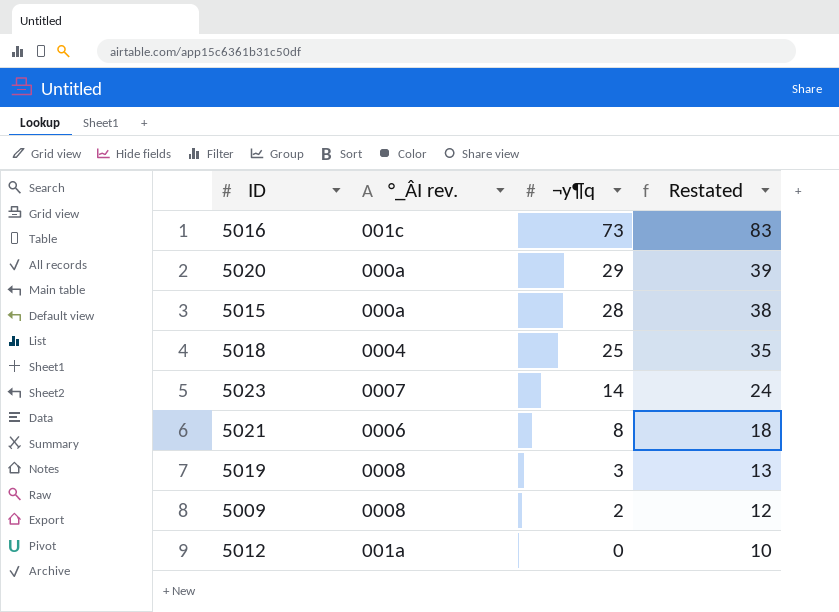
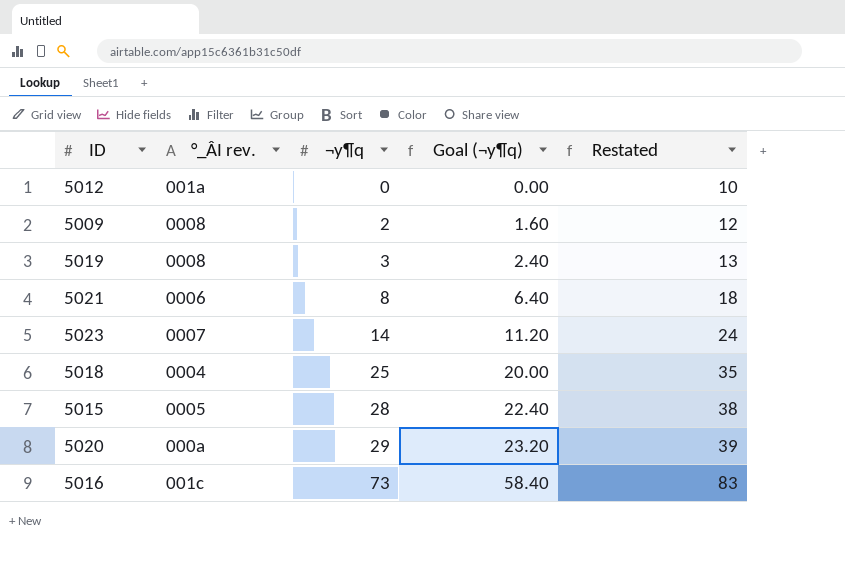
row order: ¬y¶q descending -> ¬y¶q ascending
column Goal (¬y¶q) | formula: none -> [¬y¶q] * 0.8
5015 | °_ÂI rev.: 000a -> 0005

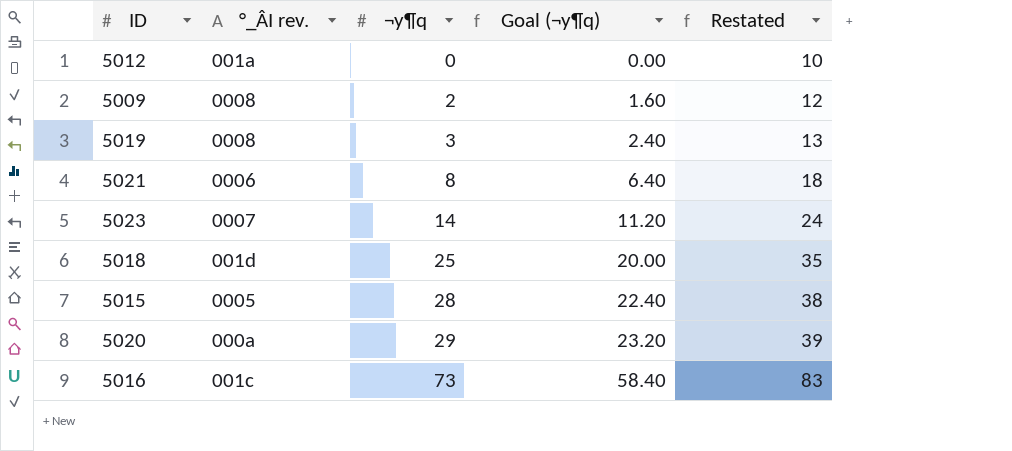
5018 | °_ÂI rev.: 0004 -> 001d

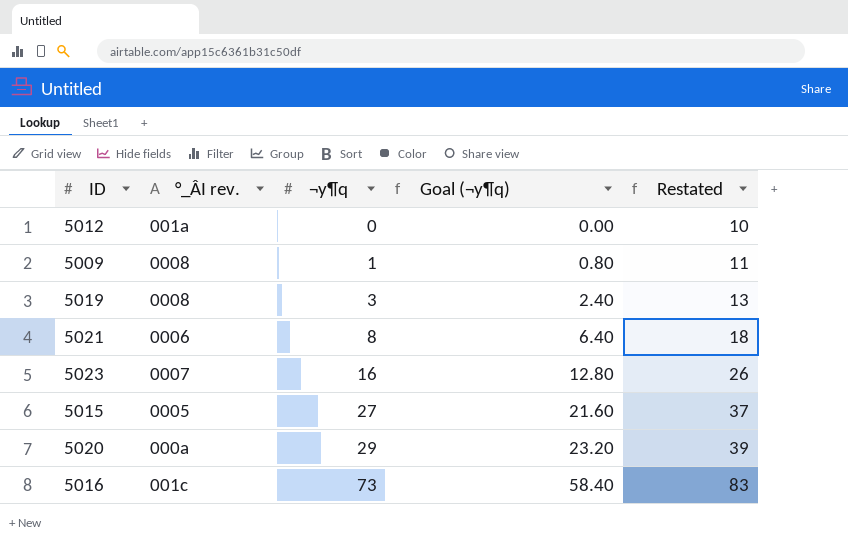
row 5018: 001d | 25 | 20.00 | 35 -> none
5009 | ¬y¶q: 2 -> 1
5009 | Goal (¬y¶q): 1.60 -> 0.80
5009 | Restated: 12 -> 11
5023 | ¬y¶q: 14 -> 16
5023 | Goal (¬y¶q): 11.20 -> 12.80
5023 | Restated: 24 -> 26
5015 | ¬y¶q: 28 -> 27
5015 | Goal (¬y¶q): 22.40 -> 21.60
5015 | Restated: 38 -> 37

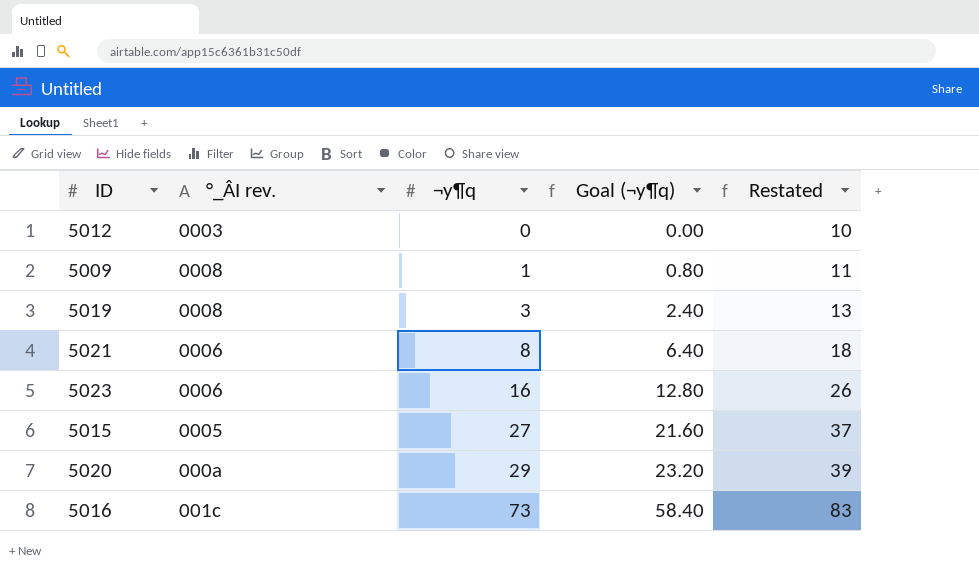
5012 | °_ÂI rev.: 001a -> 0003
5023 | °_ÂI rev.: 0007 -> 0006

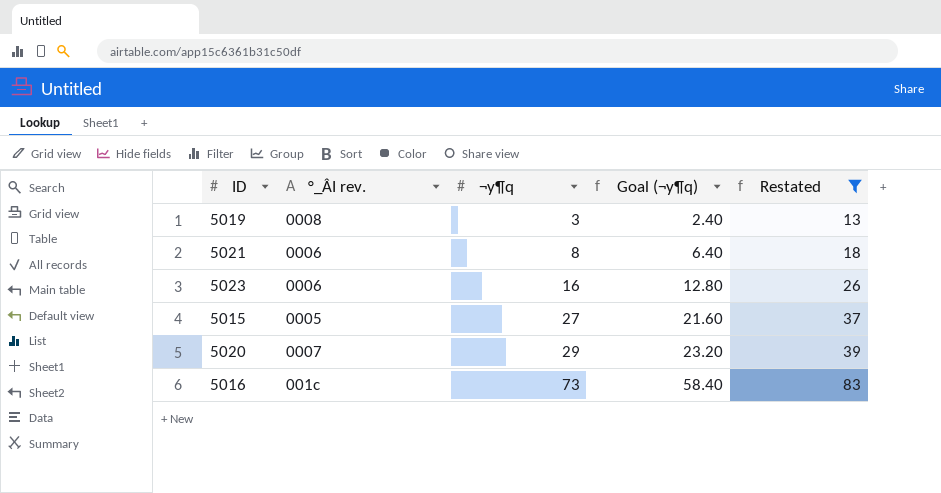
filter: none -> Restated >= 13
5020 | °_ÂI rev.: 000a -> 0007

